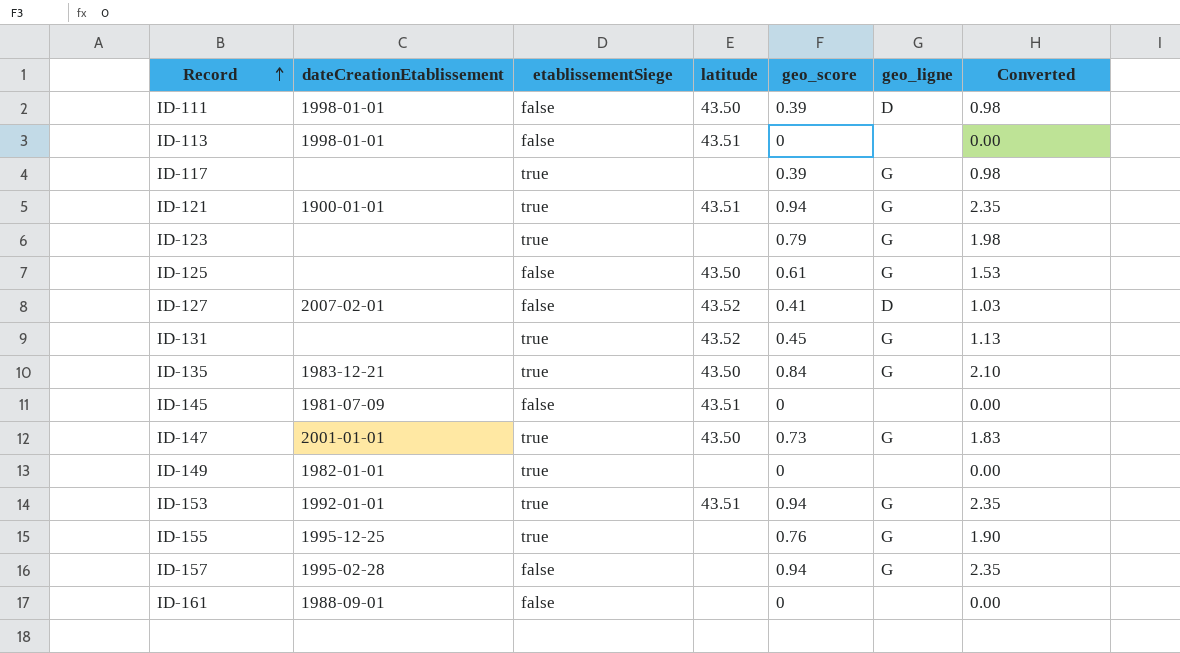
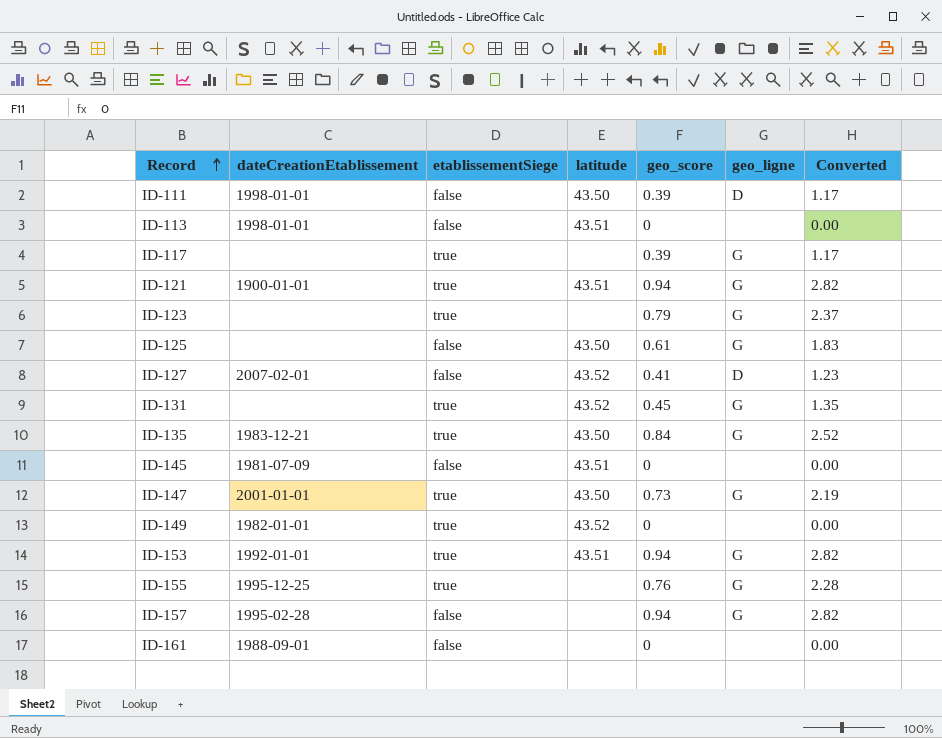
column Converted | formula: [geo_score] * 2.5 -> [geo_score] * 3
ID-149 | latitude: none -> 43.52

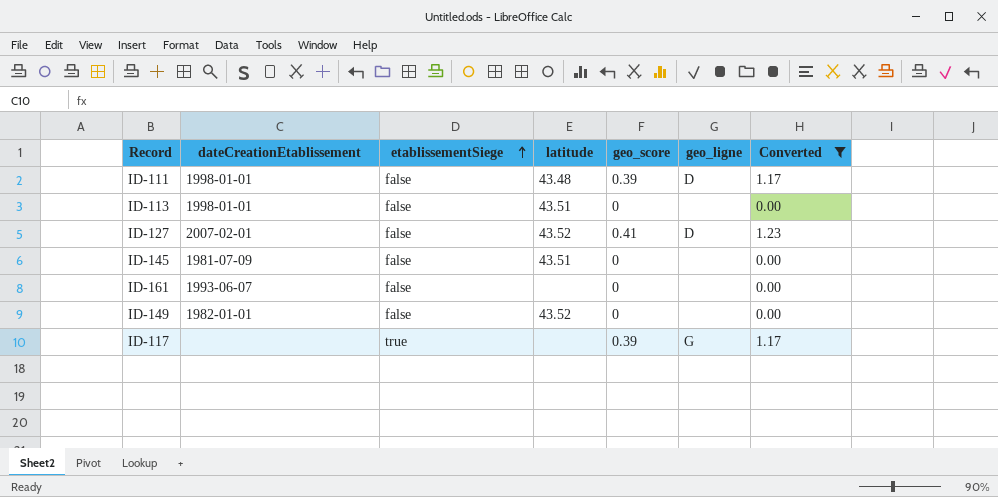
filter: none -> Converted <= 1.23
row order: Record ascending -> etablissementSiege ascending
ID-111 | latitude: 43.50 -> 43.48
ID-161 | dateCreationEtablissement: 1988-09-01 -> 1993-06-07
ID-149 | etablissementSiege: true -> false

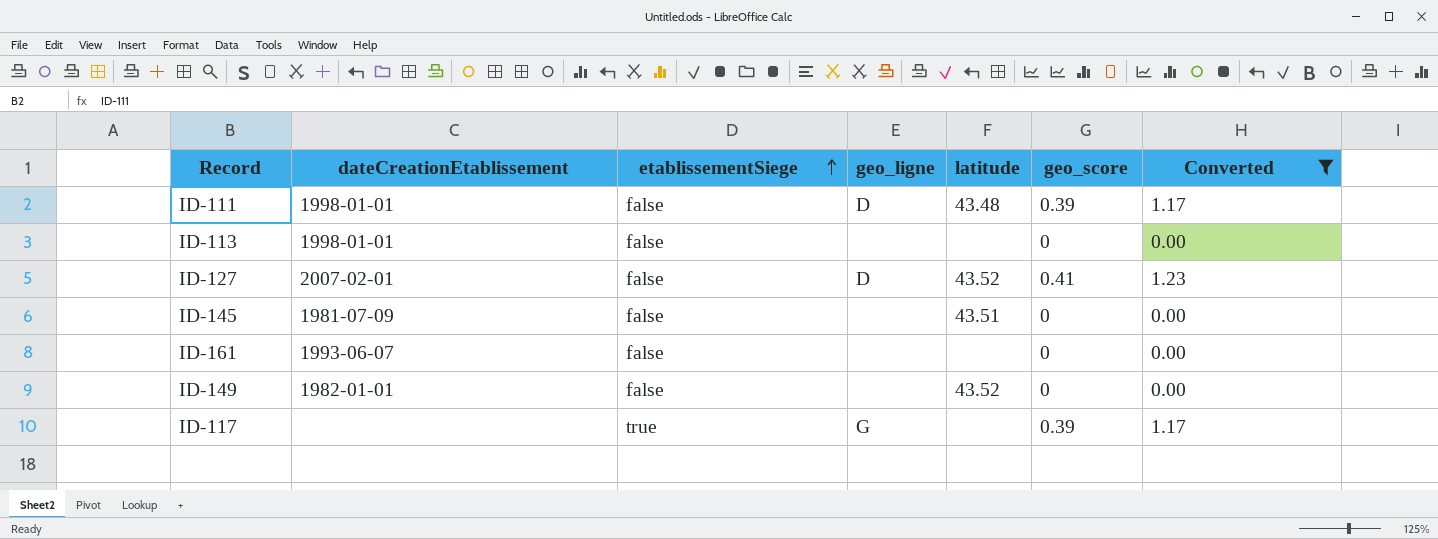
column geo_ligne | position: 6 -> 4
ID-113 | latitude: 43.51 -> none

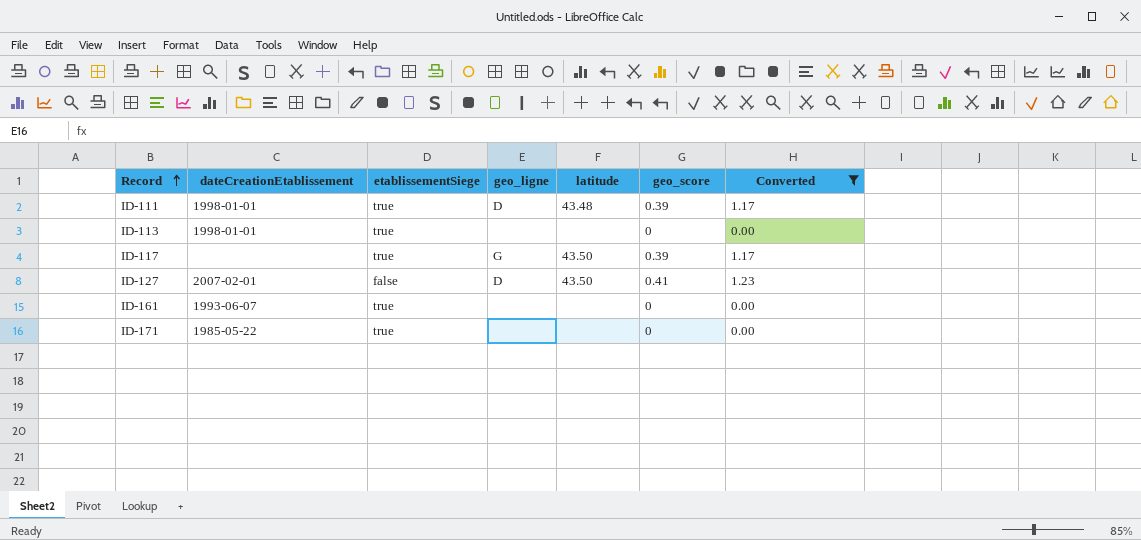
row order: etablissementSiege ascending -> Record ascending
row ID-145: 1981-07-09 | false | none | 43.51 | 0 | 0.00 -> none
row ID-149: 1982-01-01 | false | none | 43.52 | 0 | 0.00 -> none
ID-111 | etablissementSiege: false -> true
ID-113 | etablissementSiege: false -> true
ID-117 | latitude: none -> 43.50
ID-127 | latitude: 43.52 -> 43.50
ID-161 | etablissementSiege: false -> true
row ID-171: none -> 1985-05-22 | true | none | none | 0 | 0.00

